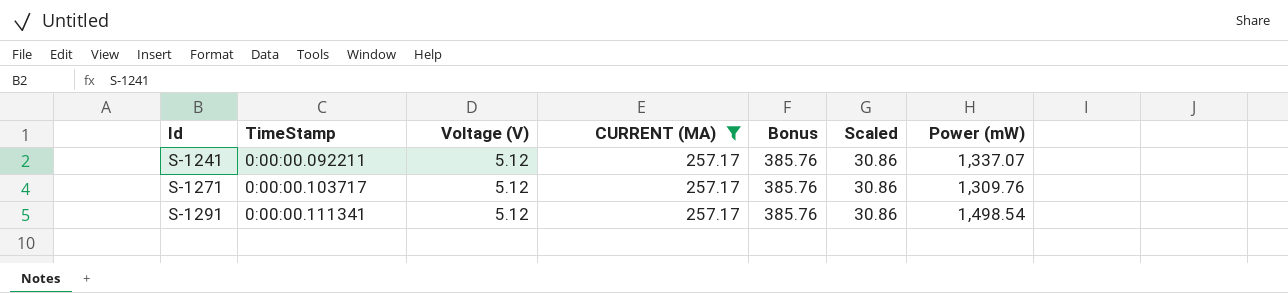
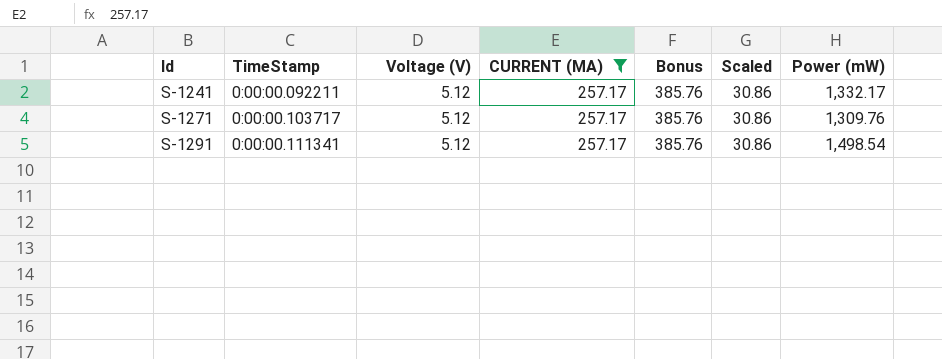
S-1241 | Power (mW): 1,337.07 -> 1,332.17

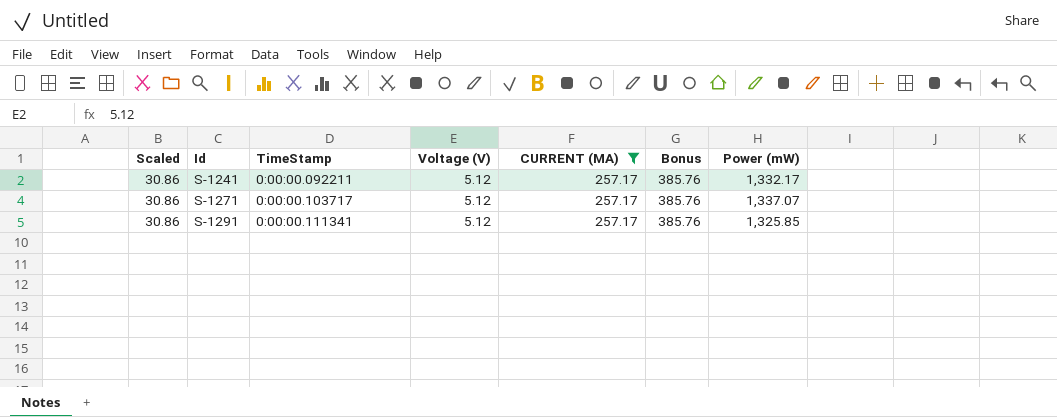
column Scaled | position: 6 -> 1
S-1271 | Power (mW): 1,309.76 -> 1,337.07
S-1291 | Power (mW): 1,498.54 -> 1,325.85

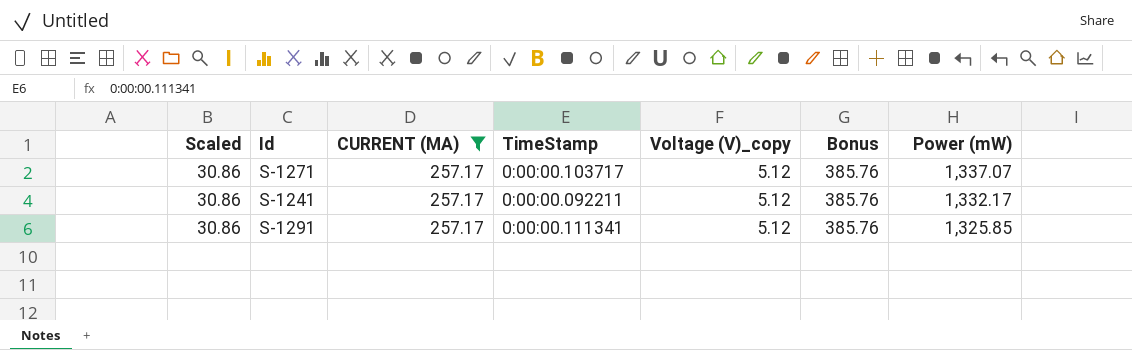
row order: Id ascending -> Power (mW) descending
column CURRENT (MA) | position: 5 -> 3
column name: Voltage (V) -> Voltage (V)_copy

